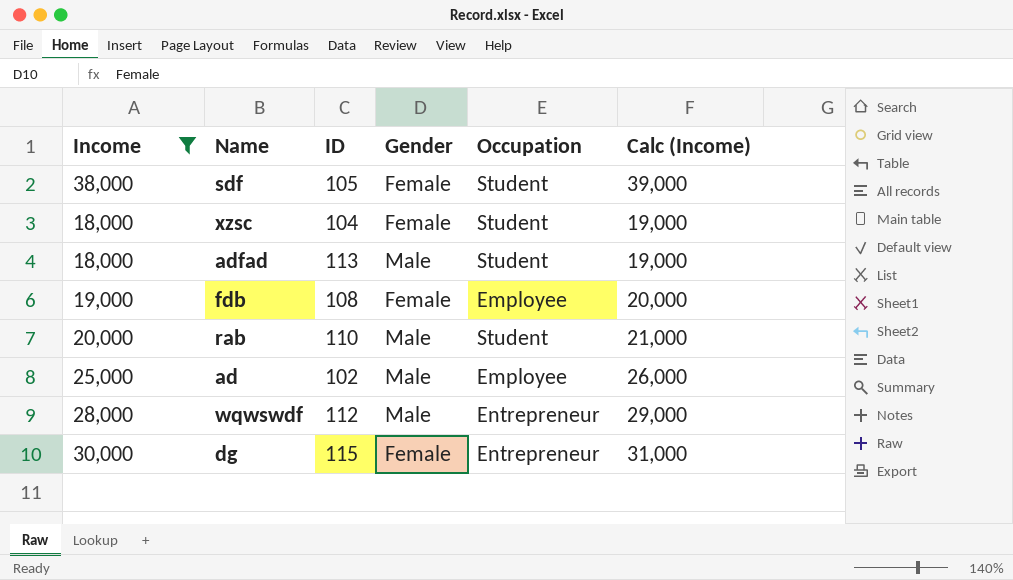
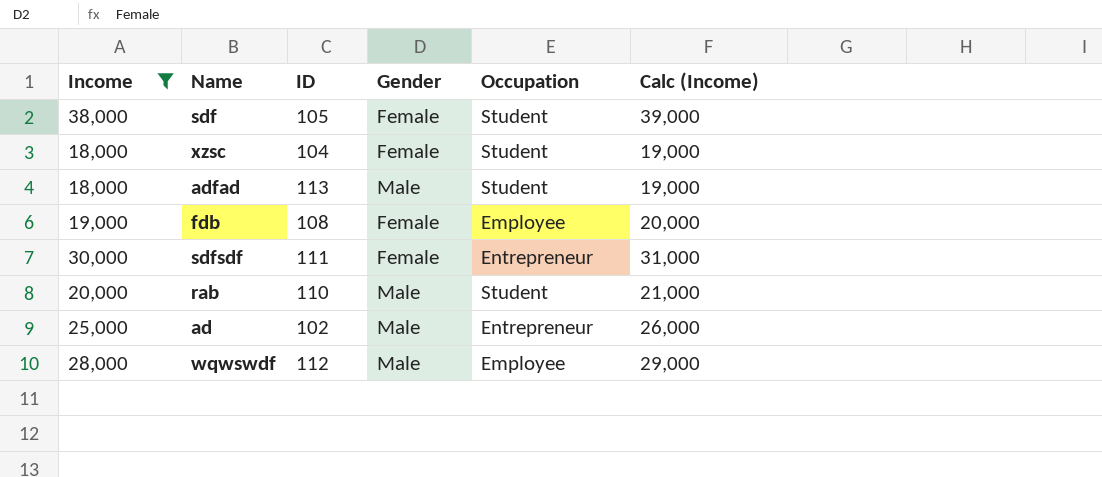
row dg: 30,000 | 115 | Female | Entrepreneur | 31,000 -> none
row sdfsdf: none -> 30,000 | 111 | Female | Entrepreneur | 31,000
ad | Occupation: Employee -> Entrepreneur
wqwswdf | Occupation: Entrepreneur -> Employee

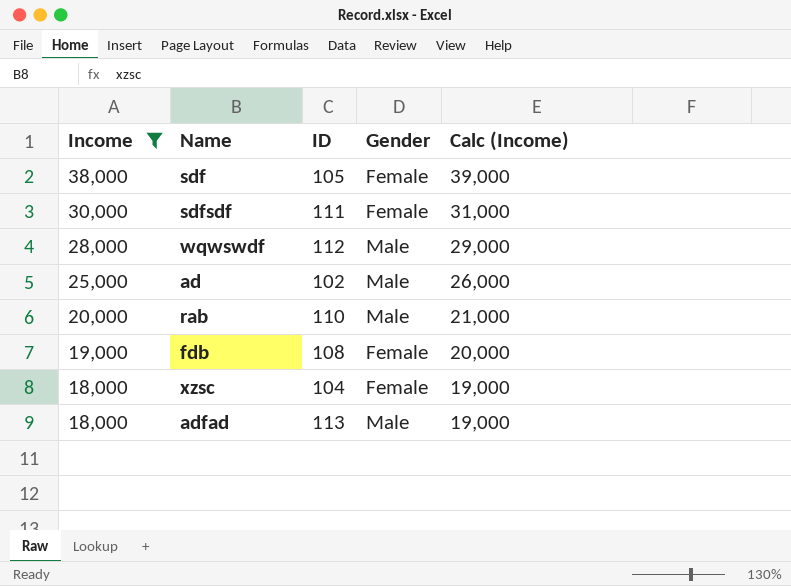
row order: none -> Income descending
column Occupation | position: 5 -> none

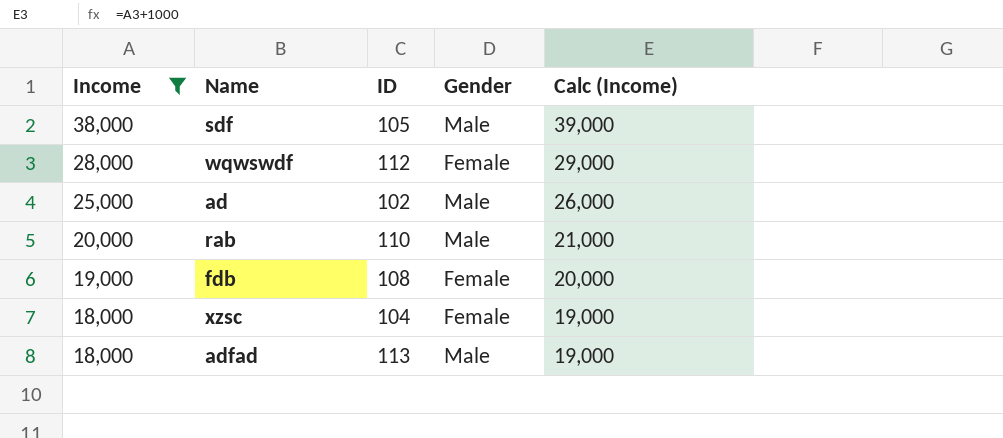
row sdfsdf: 30,000 | 111 | Female | 31,000 -> none
sdf | Gender: Female -> Male
wqwswdf | Gender: Male -> Female

